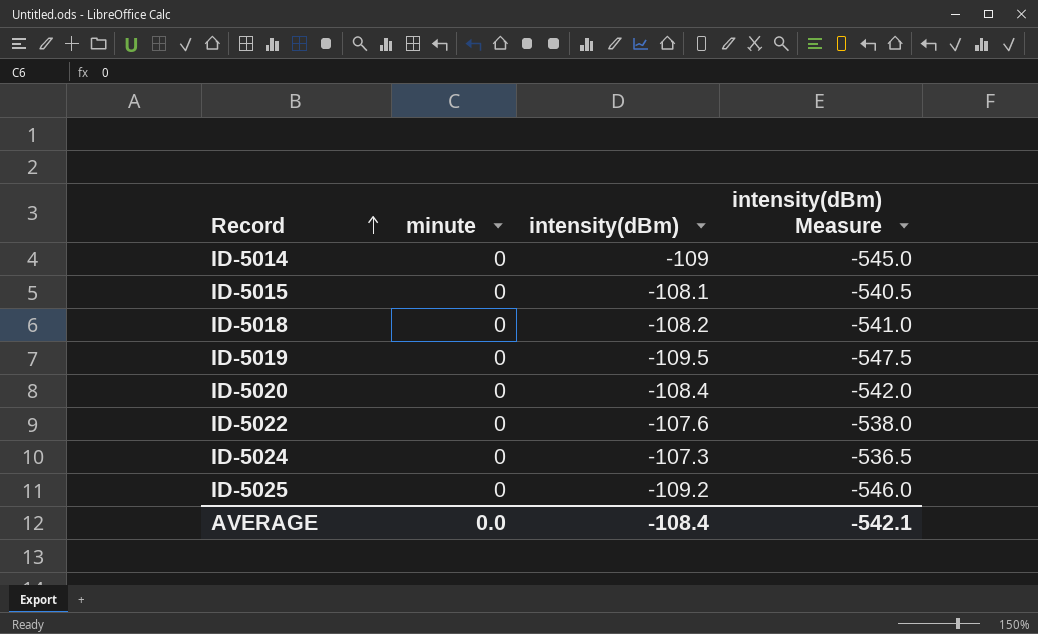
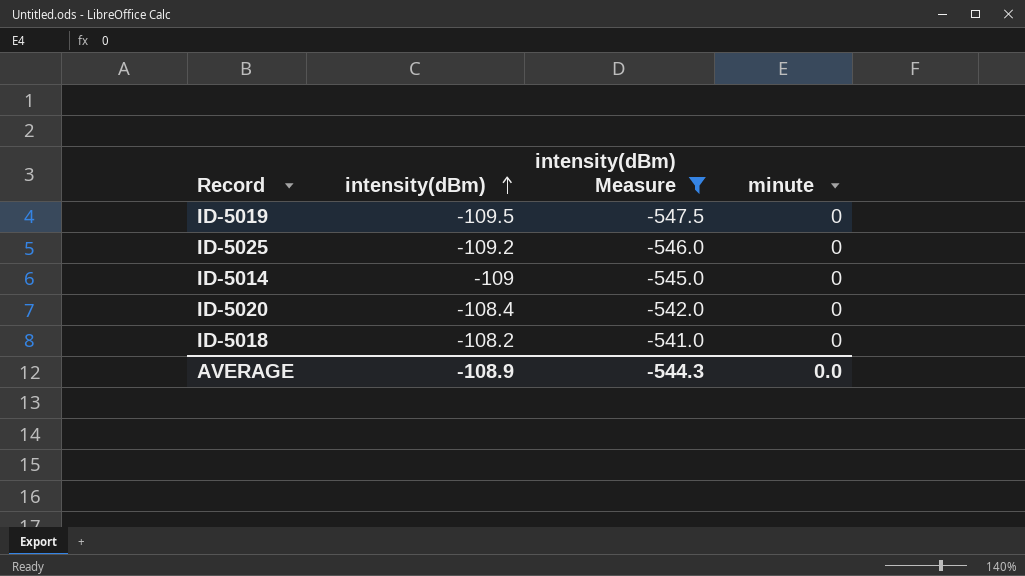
filter: none -> intensity(dBm) Measure <= -541.0
row order: Record ascending -> intensity(dBm) ascending
column minute | position: 2 -> 4
AVERAGE | intensity(dBm): -108.4 -> -108.9
AVERAGE | intensity(dBm) Measure: -542.1 -> -544.3

